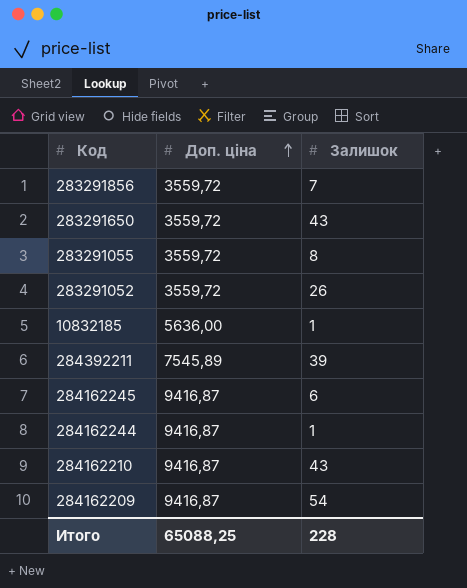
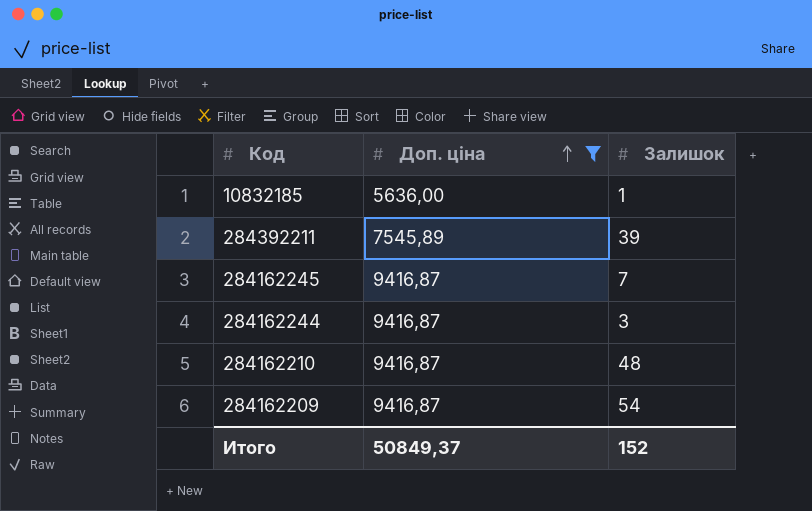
filter: none -> Доп. ціна != 3559,72
284162245 | Залишок: 6 -> 7
284162244 | Залишок: 1 -> 3
284162210 | Залишок: 43 -> 48
Итого | Доп. ціна: 65088,25 -> 50849,37
Итого | Залишок: 228 -> 152

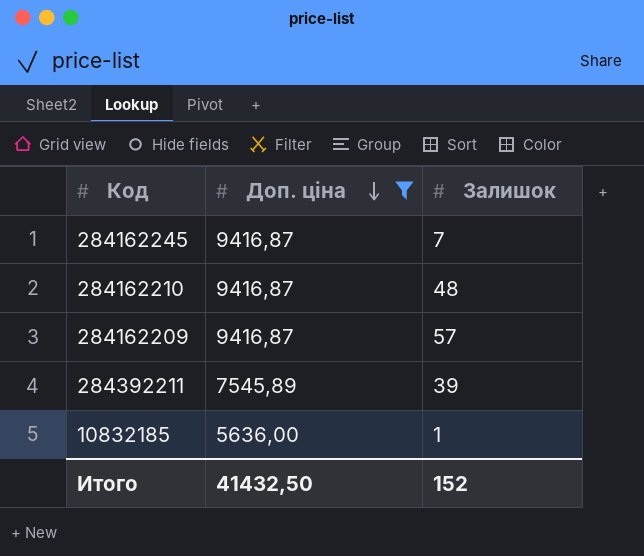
row order: Доп. ціна ascending -> Доп. ціна descending
row 284162244: 9416,87 | 3 -> none
284162209 | Залишок: 54 -> 57
Итого | Доп. ціна: 50849,37 -> 41432,50

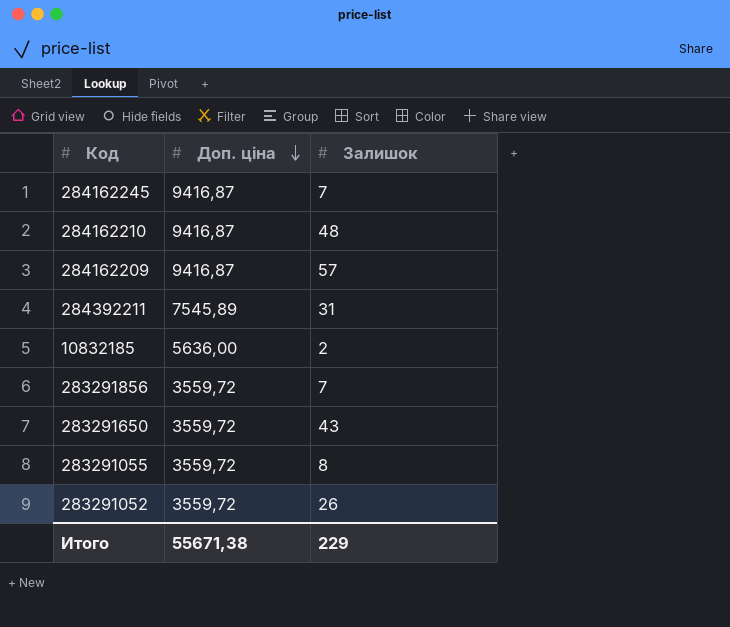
filter: Доп. ціна != 3559,72 -> none
284392211 | Залишок: 39 -> 31
10832185 | Залишок: 1 -> 2
Итого | Доп. ціна: 41432,50 -> 55671,38
Итого | Залишок: 152 -> 229

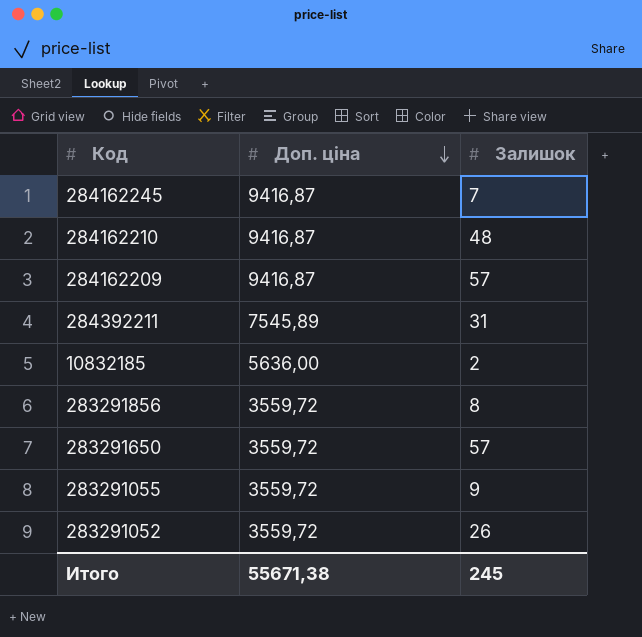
283291856 | Залишок: 7 -> 8
283291650 | Залишок: 43 -> 57
283291055 | Залишок: 8 -> 9
Итого | Залишок: 229 -> 245

